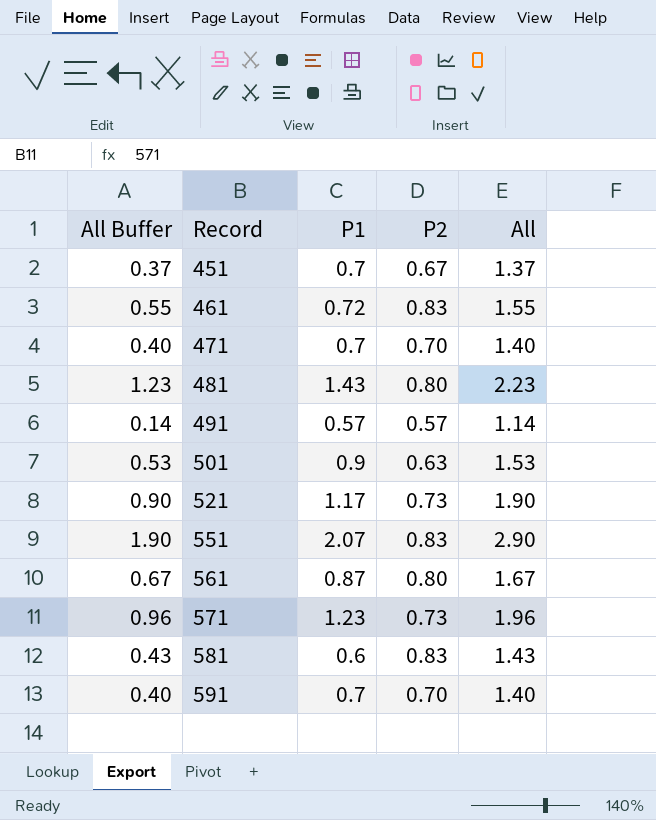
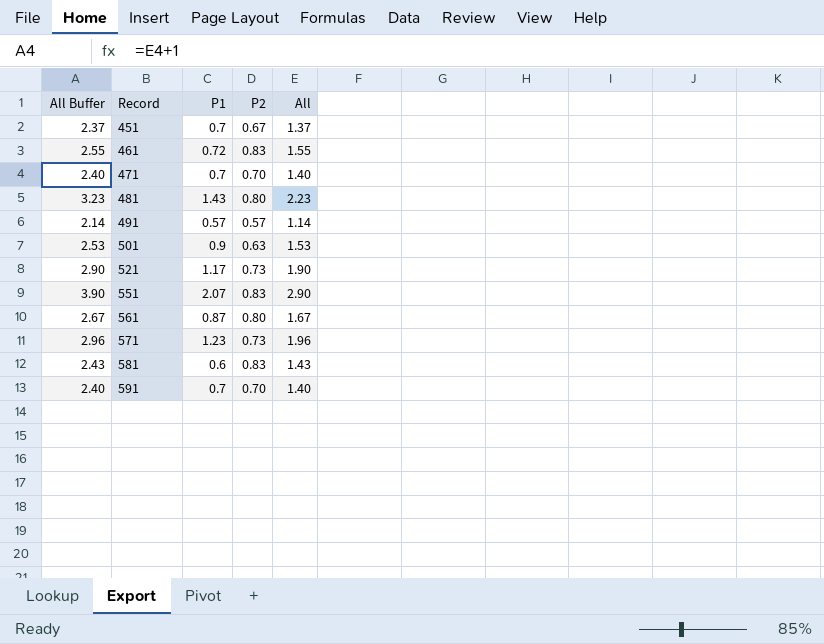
column All Buffer | formula: [All] - 1 -> [All] + 1

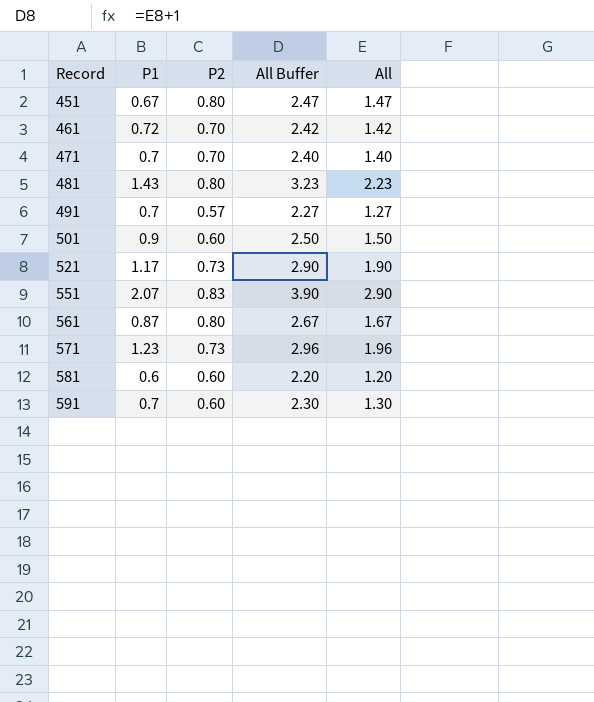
column All Buffer | position: 1 -> 4
451 | P1: 0.7 -> 0.67
451 | P2: 0.67 -> 0.80
451 | All Buffer: 2.37 -> 2.47
451 | All: 1.37 -> 1.47
461 | P2: 0.83 -> 0.70
461 | All Buffer: 2.55 -> 2.42
461 | All: 1.55 -> 1.42
491 | P1: 0.57 -> 0.7
491 | All Buffer: 2.14 -> 2.27
491 | All: 1.14 -> 1.27
501 | P2: 0.63 -> 0.60
501 | All Buffer: 2.53 -> 2.50
501 | All: 1.53 -> 1.50
581 | P2: 0.83 -> 0.60
581 | All Buffer: 2.43 -> 2.20
581 | All: 1.43 -> 1.20
591 | P2: 0.70 -> 0.60
591 | All Buffer: 2.40 -> 2.30
591 | All: 1.40 -> 1.30

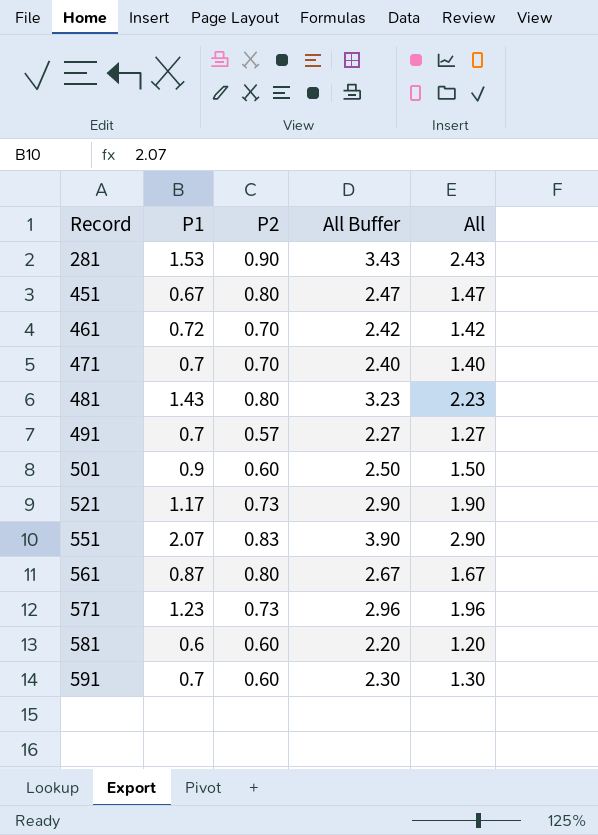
row 281: none -> 1.53 | 0.90 | 3.43 | 2.43

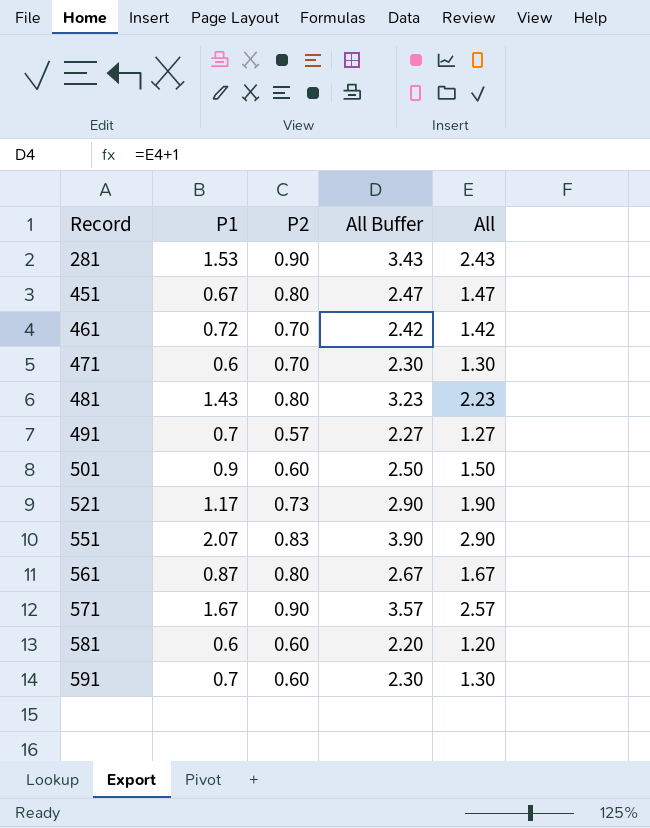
471 | P1: 0.7 -> 0.6
471 | All Buffer: 2.40 -> 2.30
471 | All: 1.40 -> 1.30
571 | P1: 1.23 -> 1.67
571 | P2: 0.73 -> 0.90
571 | All Buffer: 2.96 -> 3.57
571 | All: 1.96 -> 2.57

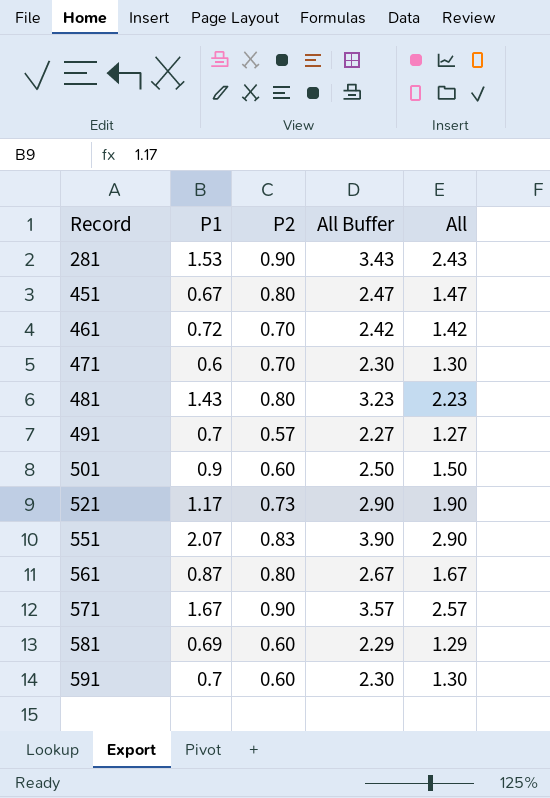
581 | P1: 0.6 -> 0.69
581 | All Buffer: 2.20 -> 2.29
581 | All: 1.20 -> 1.29

